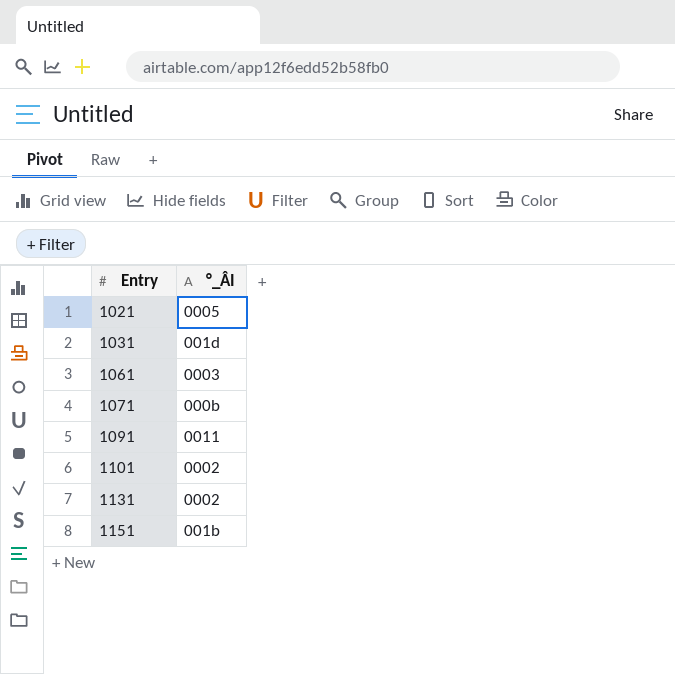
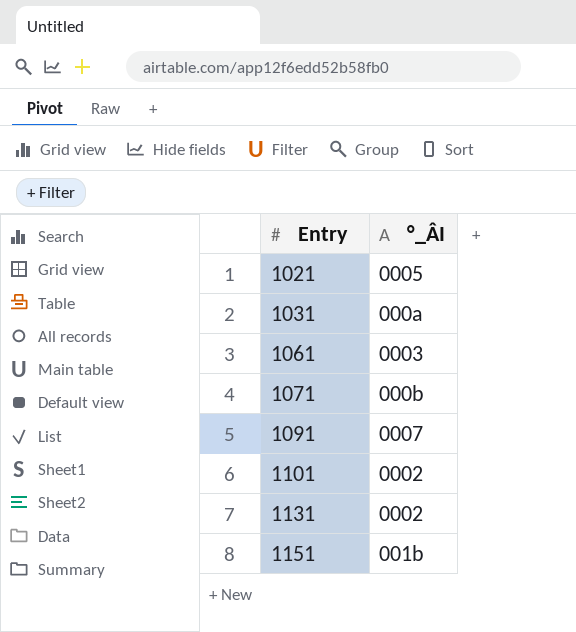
1031 | °_ÂI: 001d -> 000a
1091 | °_ÂI: 0011 -> 0007

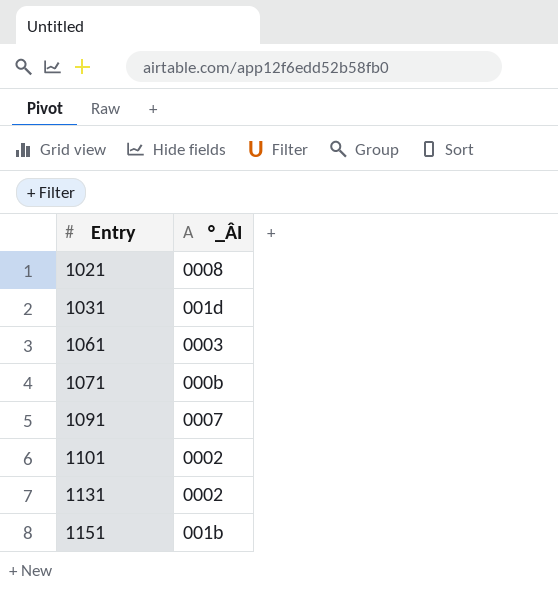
1021 | °_ÂI: 0005 -> 0008
1031 | °_ÂI: 000a -> 001d

